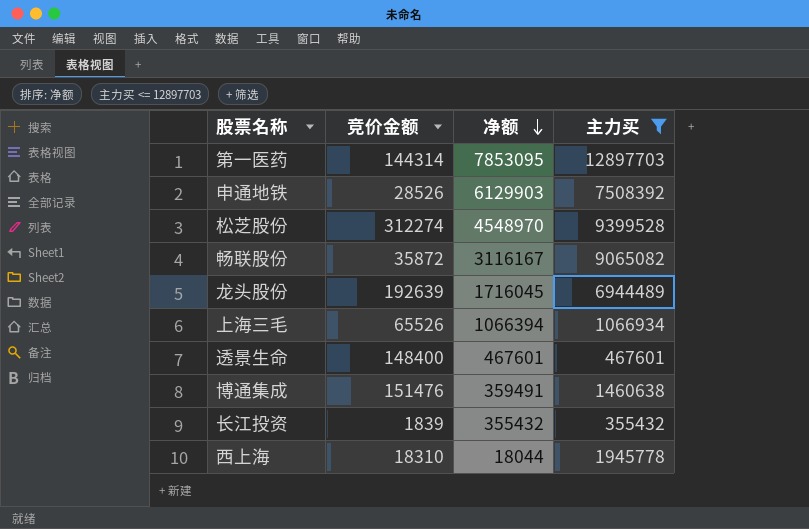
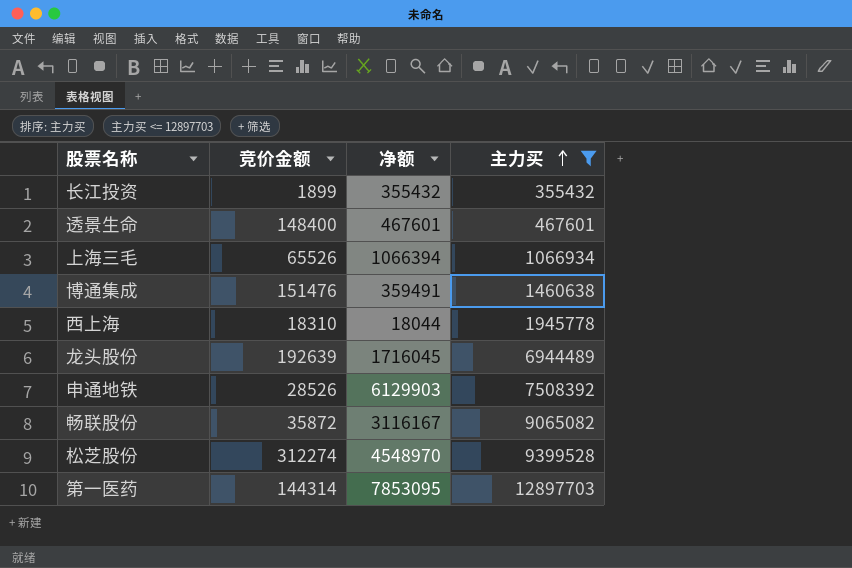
row order: 净额 descending -> 主力买 ascending
长江投资 | 竞价金额: 1839 -> 1899

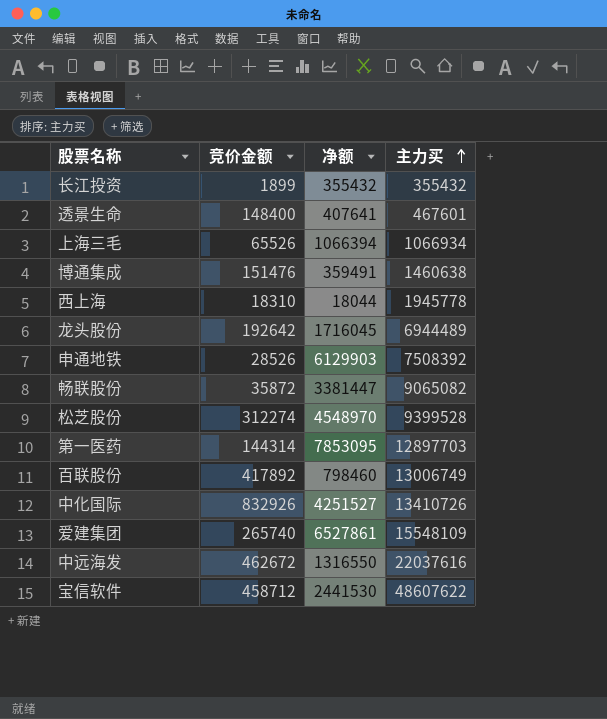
filter: 主力买 <= 12897703 -> none
透景生命 | 净额: 467601 -> 407641
龙头股份 | 竞价金额: 192639 -> 192642
畅联股份 | 净额: 3116167 -> 3381447

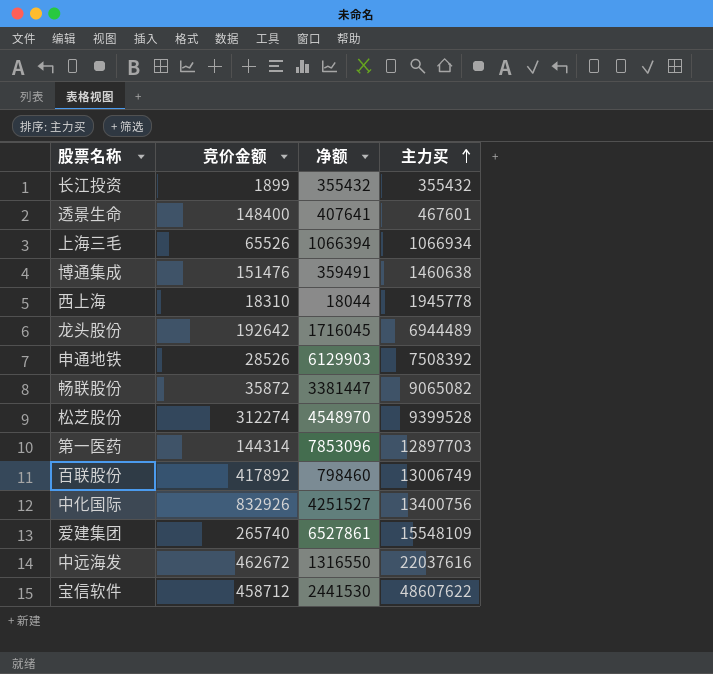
第一医药 | 净额: 7853095 -> 7853096
中化国际 | 主力买: 13410726 -> 13400756

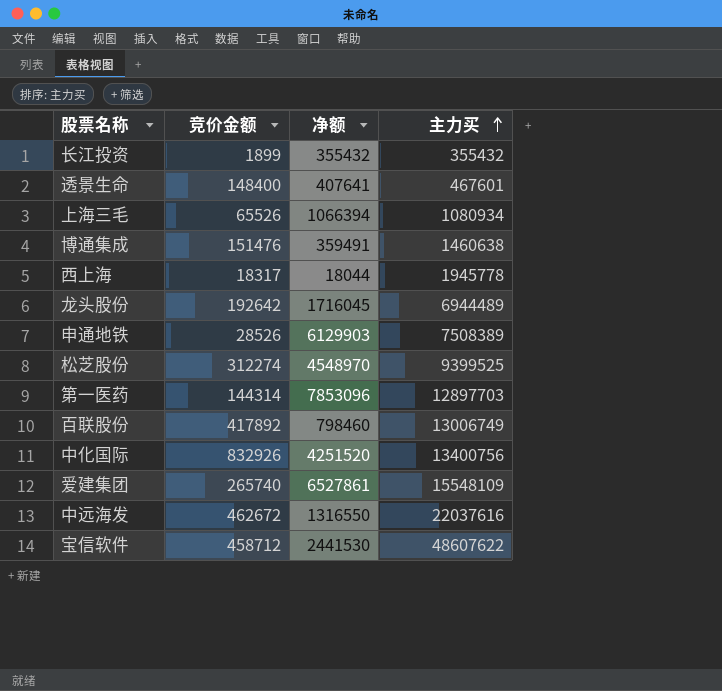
row 畅联股份: 35872 | 3381447 | 9065082 -> none
上海三毛 | 主力买: 1066934 -> 1080934
西上海 | 竞价金额: 18310 -> 18317
申通地铁 | 主力买: 7508392 -> 7508389
松芝股份 | 主力买: 9399528 -> 9399525
中化国际 | 净额: 4251527 -> 4251520

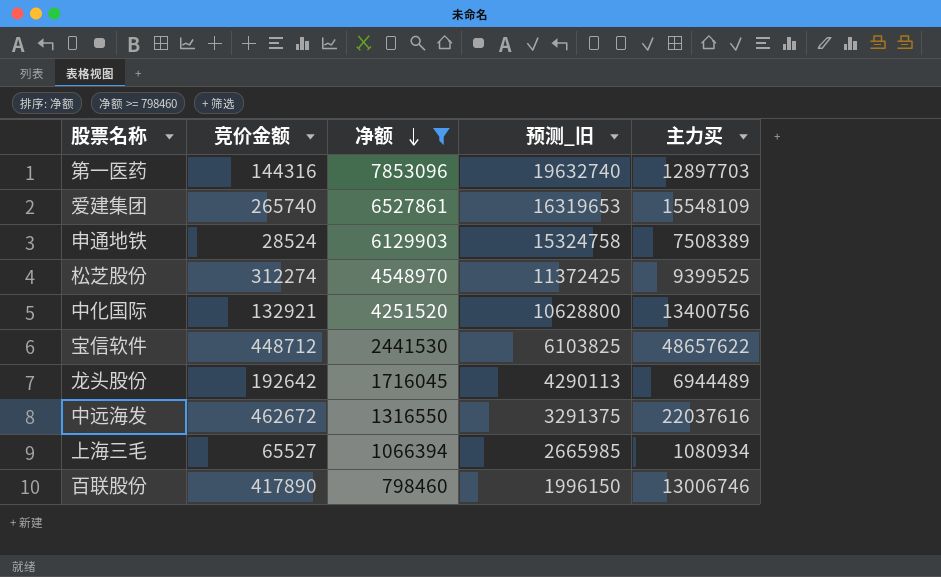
filter: none -> 净额 >= 798460
row order: 主力买 ascending -> 净额 descending
column 预测_旧 | formula: none -> [净额] * 2.5
第一医药 | 竞价金额: 144314 -> 144316
申通地铁 | 竞价金额: 28526 -> 28524
中化国际 | 竞价金额: 832926 -> 132921
宝信软件 | 竞价金额: 458712 -> 448712
宝信软件 | 主力买: 48607622 -> 48657622
上海三毛 | 竞价金额: 65526 -> 65527
百联股份 | 竞价金额: 417892 -> 417890
百联股份 | 主力买: 13006749 -> 13006746

